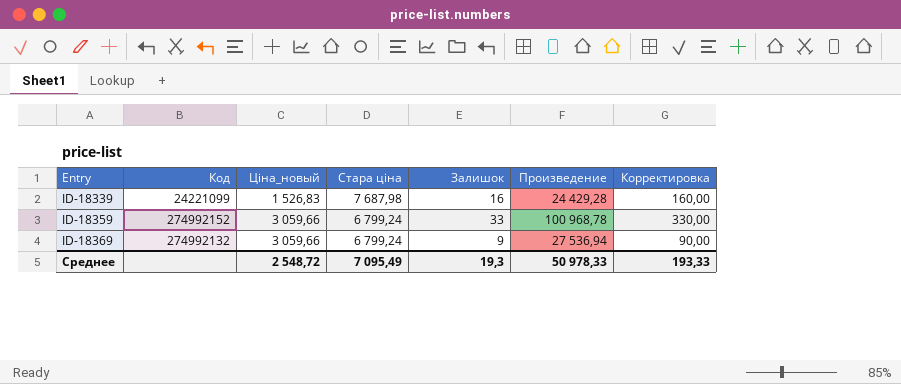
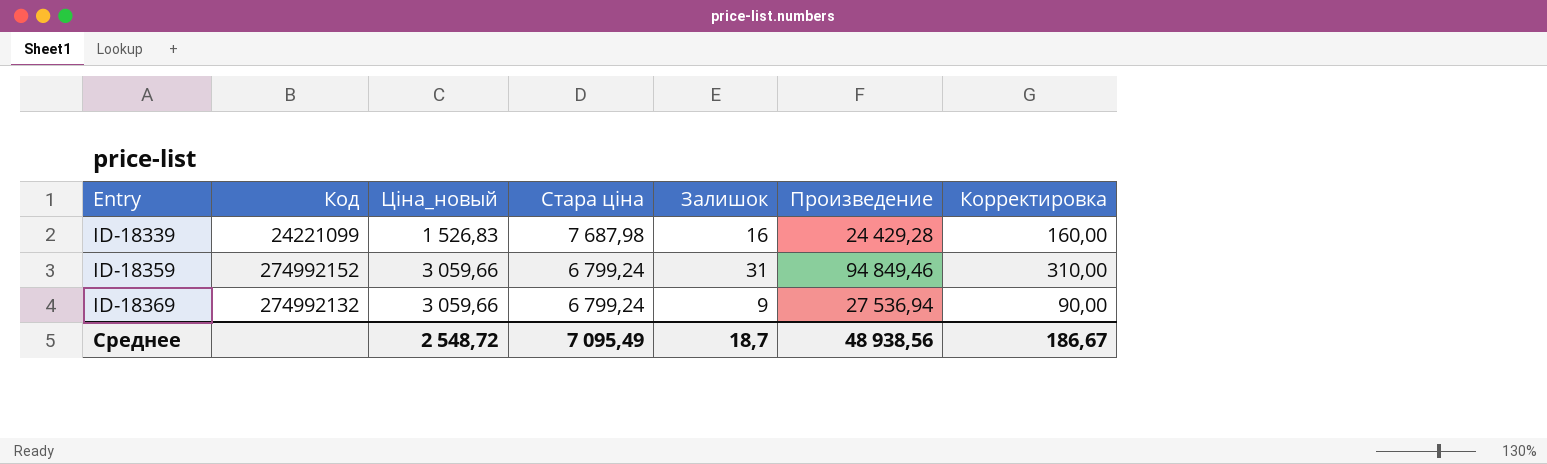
ID-18359 | Залишок: 33 -> 31
ID-18359 | Произведение: 100 968,78 -> 94 849,46
ID-18359 | Корректировка: 330,00 -> 310,00
Среднее | Залишок: 19,3 -> 18,7
Среднее | Произведение: 50 978,33 -> 48 938,56
Среднее | Корректировка: 193,33 -> 186,67

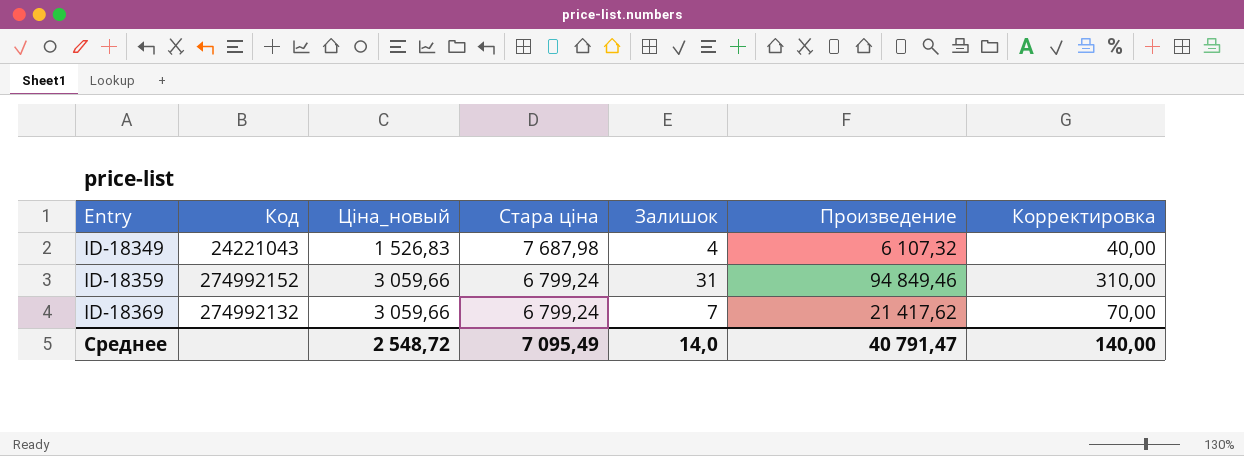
row ID-18339: 24221099 | 1 526,83 | 7 687,98 | 16 | 24 429,28 | 160,00 -> none
row ID-18349: none -> 24221043 | 1 526,83 | 7 687,98 | 4 | 6 107,32 | 40,00
ID-18369 | Залишок: 9 -> 7
ID-18369 | Произведение: 27 536,94 -> 21 417,62
ID-18369 | Корректировка: 90,00 -> 70,00
Среднее | Залишок: 18,7 -> 14,0
Среднее | Произведение: 48 938,56 -> 40 791,47
Среднее | Корректировка: 186,67 -> 140,00

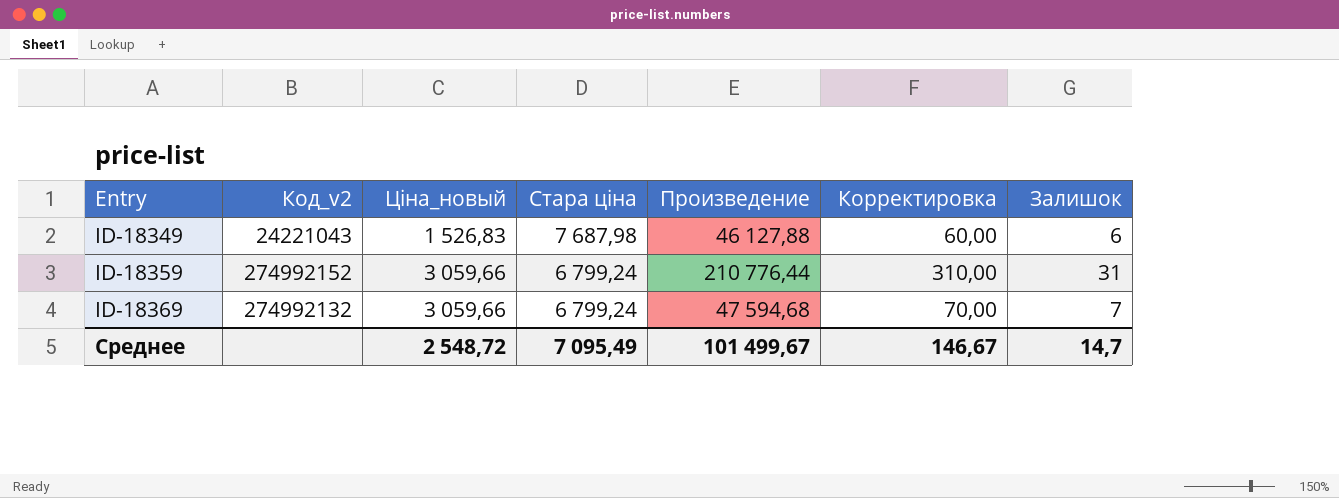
column name: Код -> Код_v2
column Произведение | formula: [Ціна_новый] * [Залишок] -> [Стара ціна] * [Залишок]
column Залишок | position: 5 -> 7
ID-18349 | Корректировка: 40,00 -> 60,00
ID-18349 | Залишок: 4 -> 6
Среднее | Произведение: 40 791,47 -> 101 499,67
Среднее | Корректировка: 140,00 -> 146,67
Среднее | Залишок: 14,0 -> 14,7

